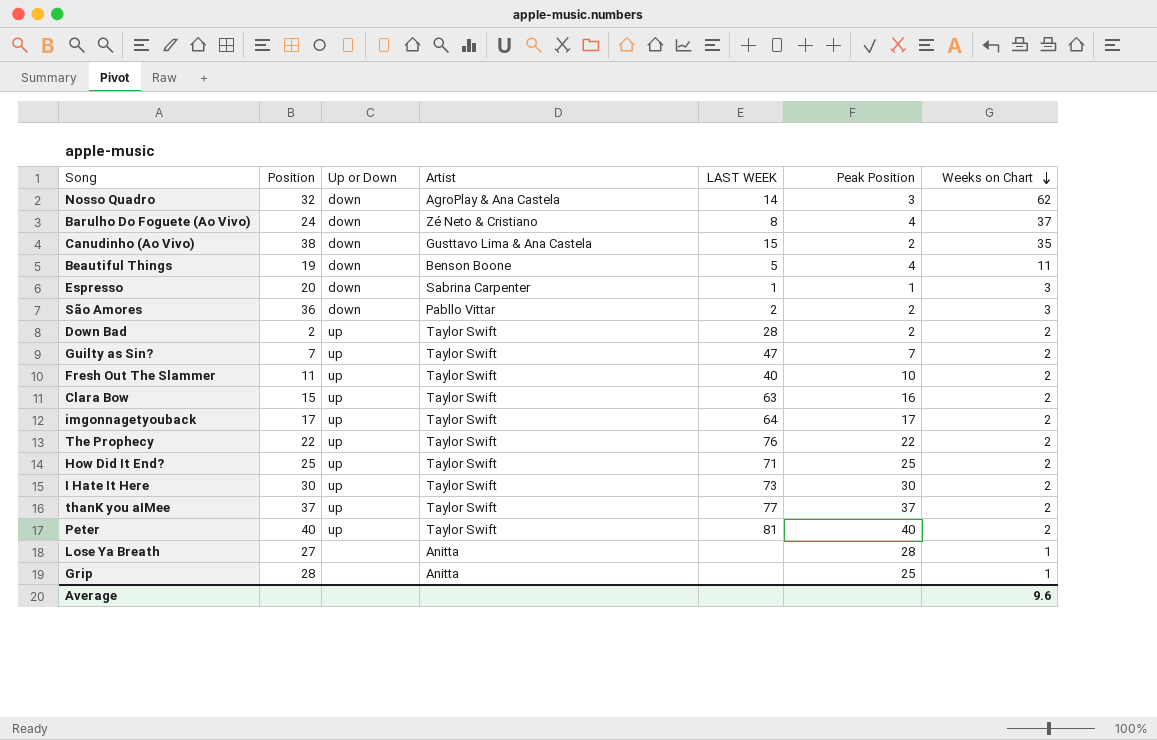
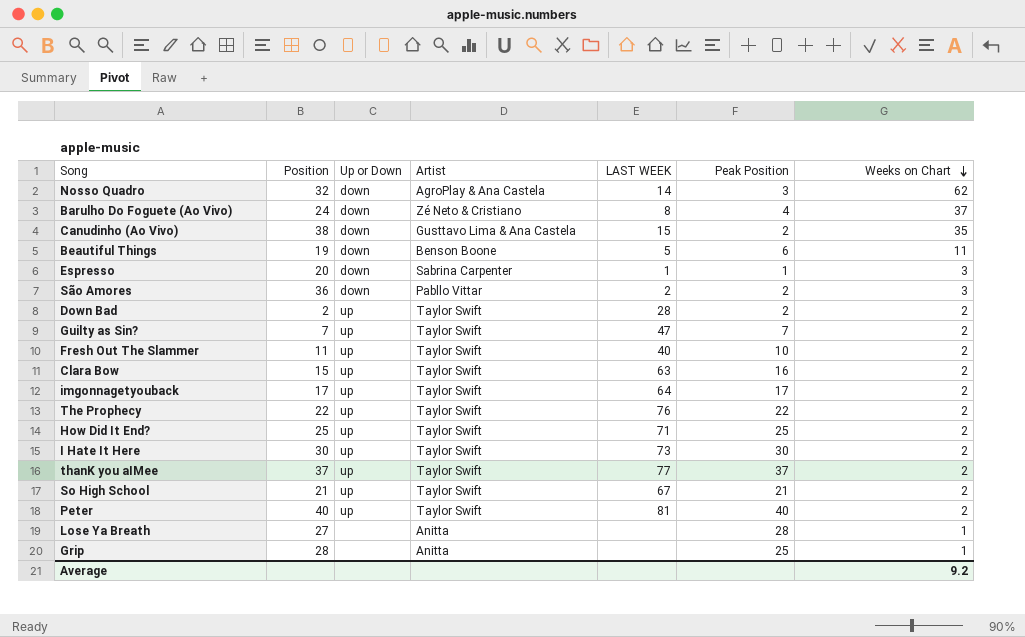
Beautiful Things | Peak Position: 4 -> 6
row So High School: none -> 21 | up | Taylor Swift | 67 | 21 | 2
Average | Weeks on Chart: 9.6 -> 9.2

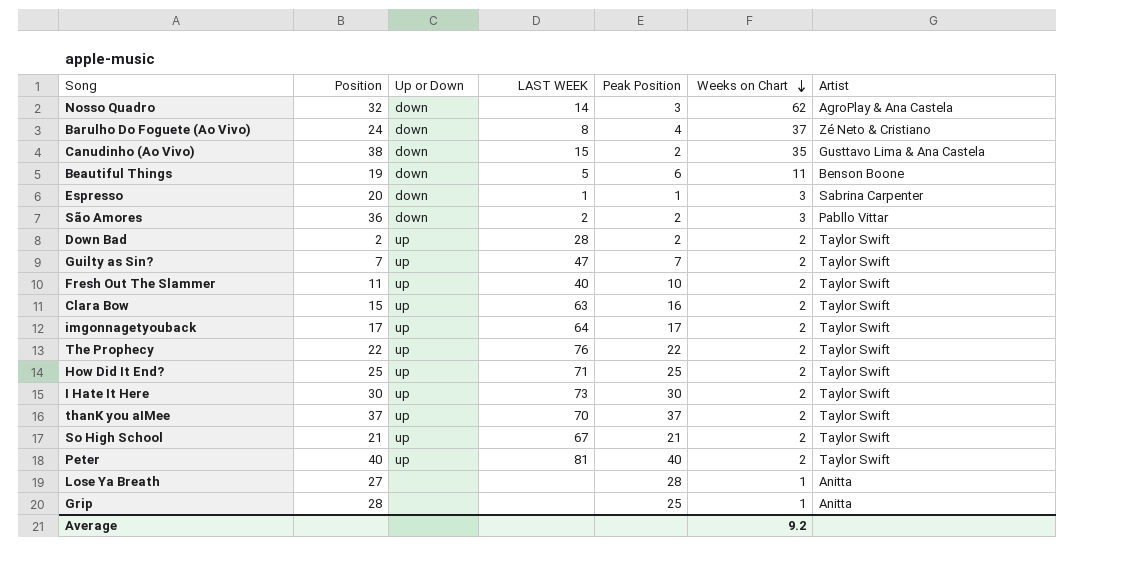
column Artist | position: 4 -> 7
thanK you aIMee | LAST WEEK: 77 -> 70

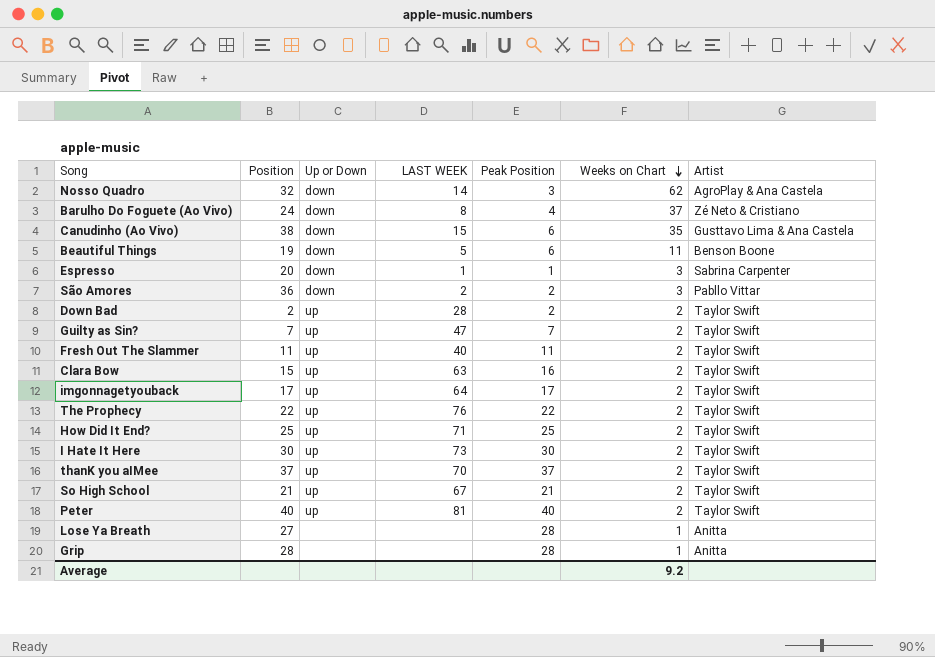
Canudinho (Ao Vivo) | Peak Position: 2 -> 6
Fresh Out The Slammer | Peak Position: 10 -> 11
Grip | Peak Position: 25 -> 28

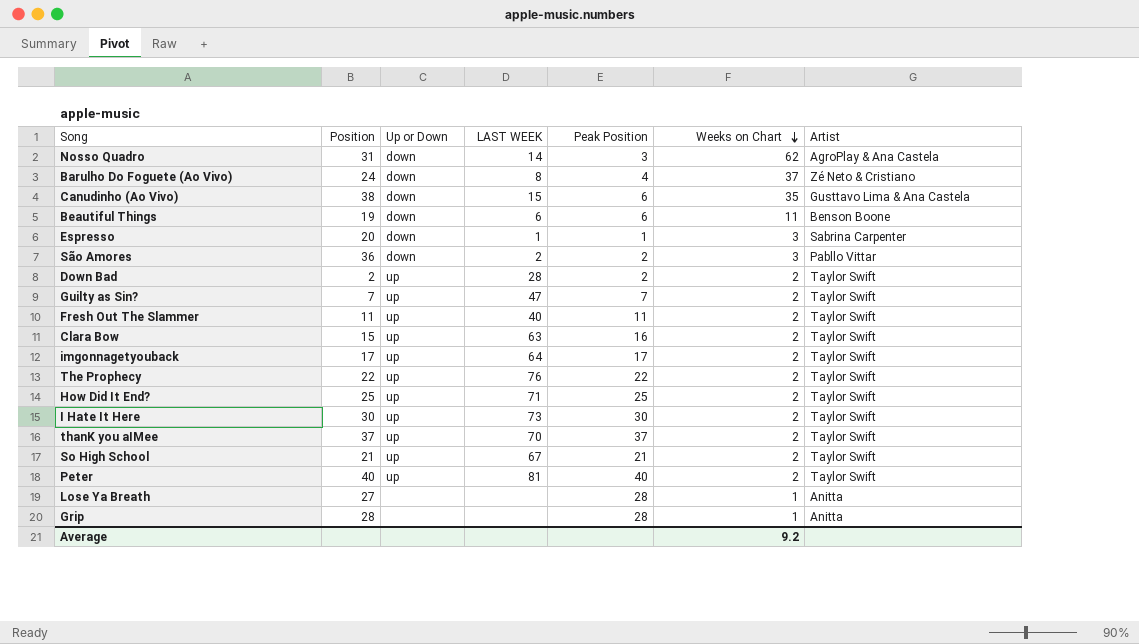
Nosso Quadro | Position: 32 -> 31
Beautiful Things | LAST WEEK: 5 -> 6

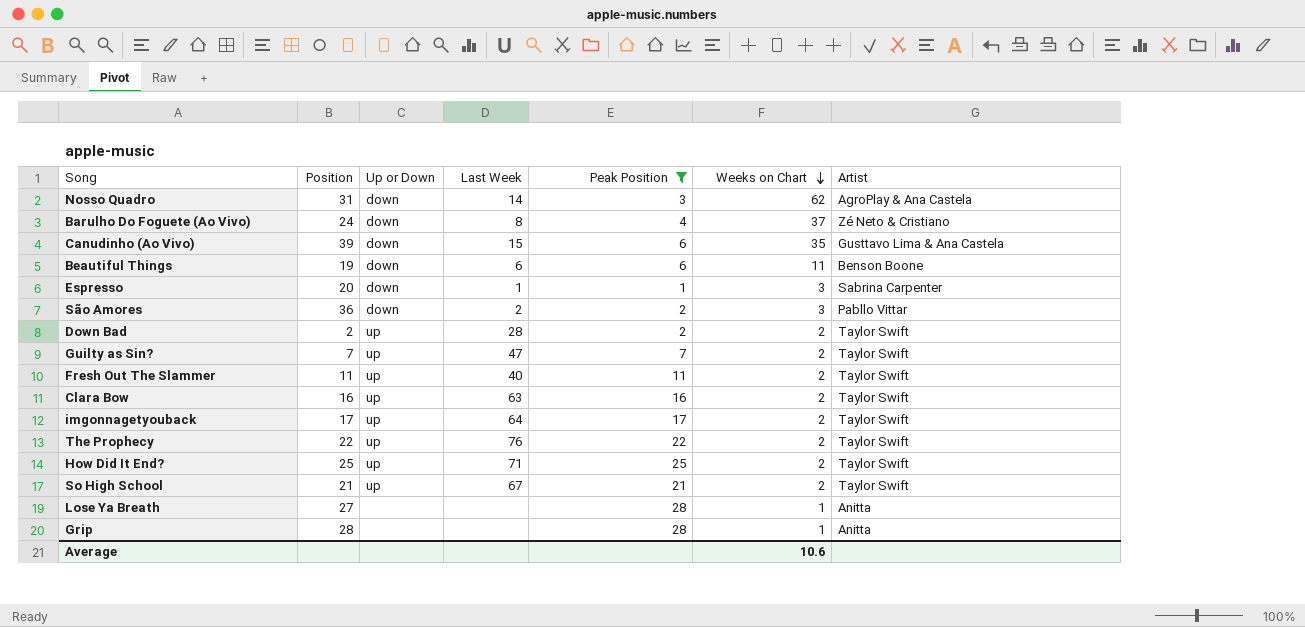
filter: none -> Peak Position <= 28
column name: LAST WEEK -> Last Week
Canudinho (Ao Vivo) | Position: 38 -> 39
Clara Bow | Position: 15 -> 16
Average | Weeks on Chart: 9.2 -> 10.6

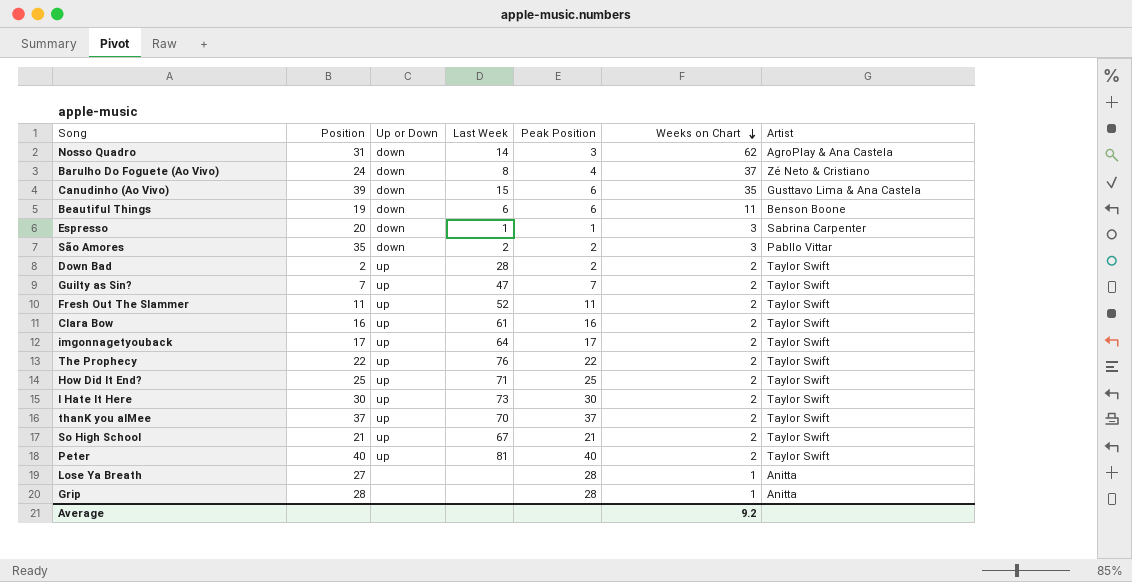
filter: Peak Position <= 28 -> none
São Amores | Position: 36 -> 35
Fresh Out The Slammer | Last Week: 40 -> 52
Clara Bow | Last Week: 63 -> 61
Average | Weeks on Chart: 10.6 -> 9.2

